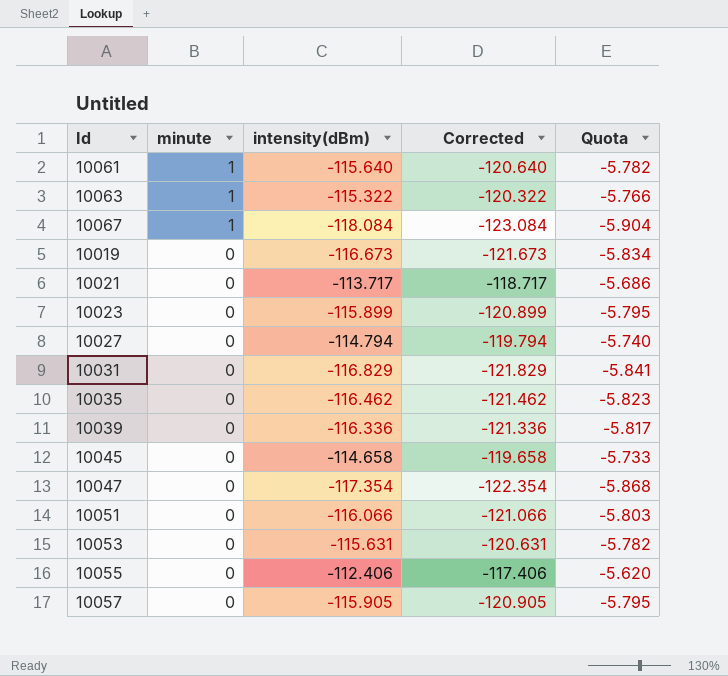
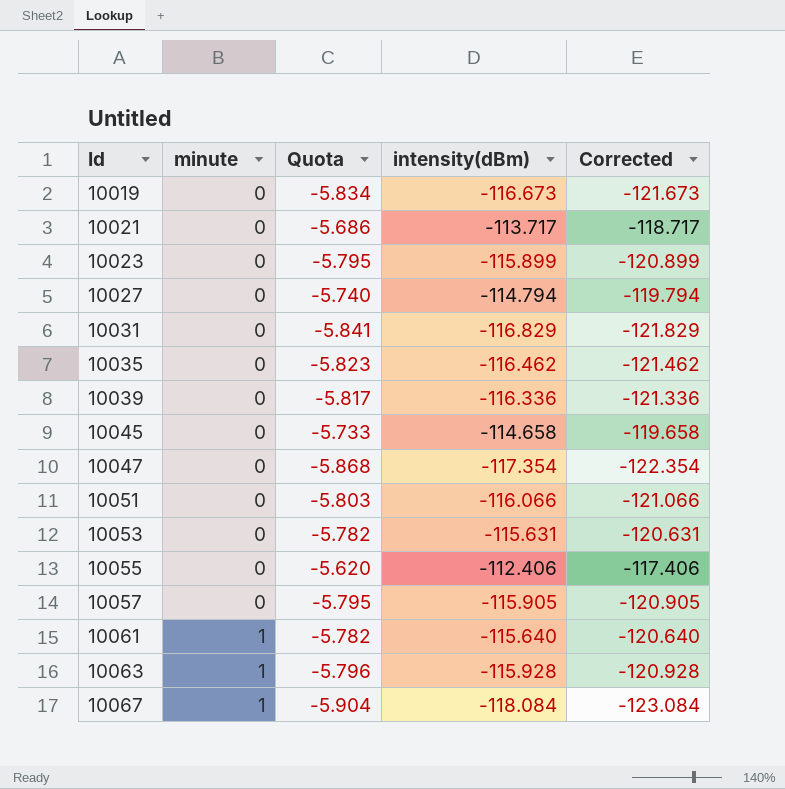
row order: minute descending -> Id ascending
column Quota | position: 5 -> 3
10063 | Quota: -5.766 -> -5.796
10063 | intensity(dBm): -115.322 -> -115.928
10063 | Corrected: -120.322 -> -120.928

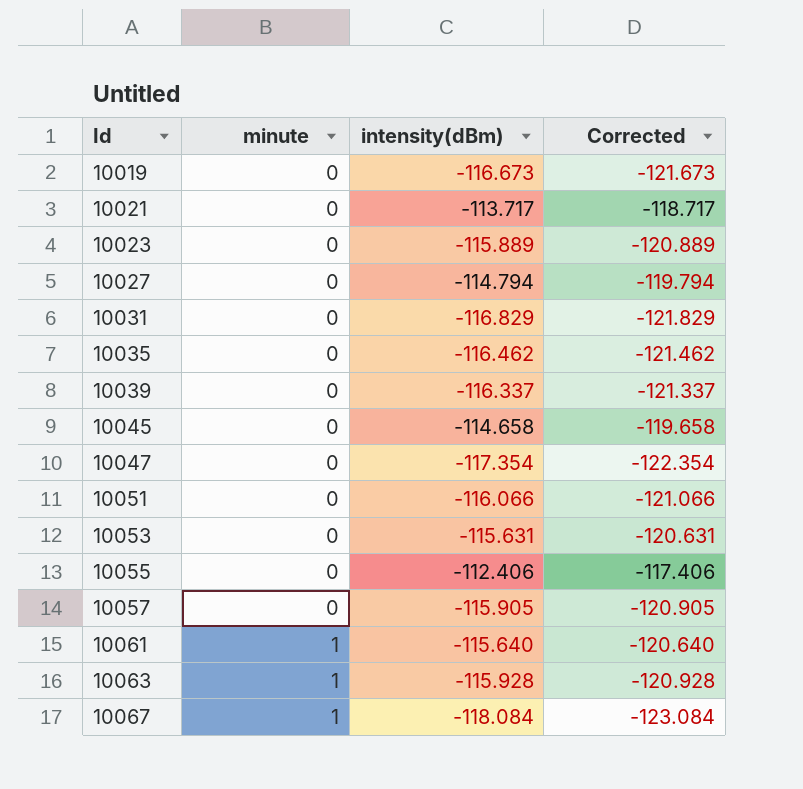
column Quota | formula: [intensity(dBm)] * 0.05 -> none
10023 | intensity(dBm): -115.899 -> -115.889
10023 | Corrected: -120.899 -> -120.889
10039 | intensity(dBm): -116.336 -> -116.337
10039 | Corrected: -121.336 -> -121.337

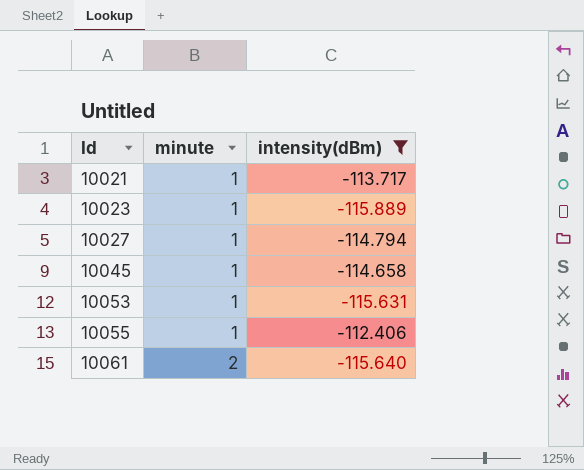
filter: none -> intensity(dBm) >= -115.889
column Corrected | formula: [intensity(dBm)] - 5 -> none
10021 | minute: 0 -> 1
10023 | minute: 0 -> 1
10027 | minute: 0 -> 1
10045 | minute: 0 -> 1
10053 | minute: 0 -> 1
10055 | minute: 0 -> 1
10061 | minute: 1 -> 2

